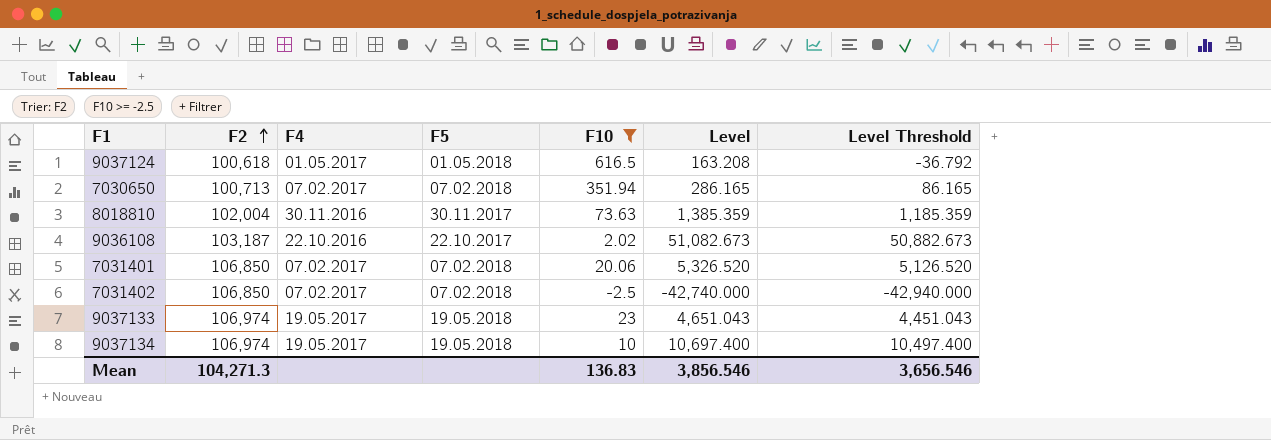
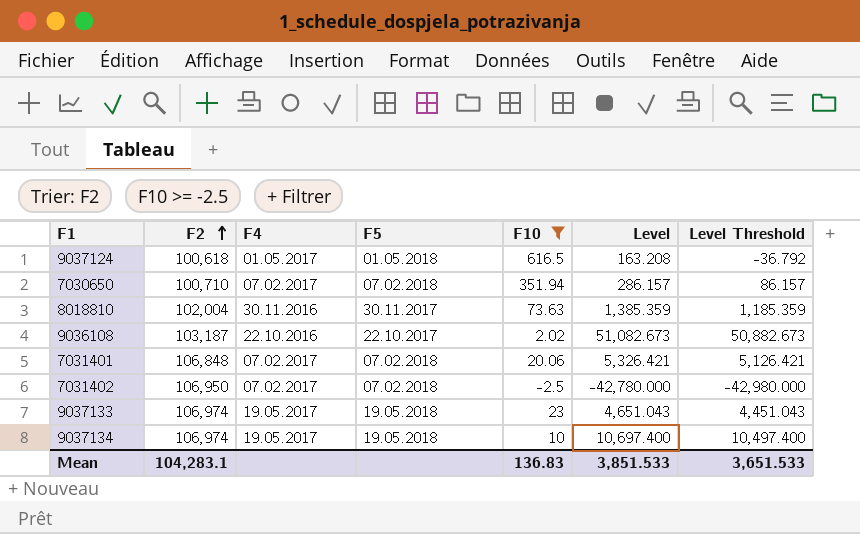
7030650 | F2: 100,713 -> 100,710
7030650 | Level: 286.165 -> 286.157
7030650 | Level Threshold: 86.165 -> 86.157
7031401 | F2: 106,850 -> 106,848
7031401 | Level: 5,326.520 -> 5,326.421
7031401 | Level Threshold: 5,126.520 -> 5,126.421
7031402 | F2: 106,850 -> 106,950
7031402 | Level: -42,740.000 -> -42,780.000
7031402 | Level Threshold: -42,940.000 -> -42,980.000
Mean | F2: 104,271.3 -> 104,283.1
Mean | Level: 3,856.546 -> 3,851.533
Mean | Level Threshold: 3,656.546 -> 3,651.533

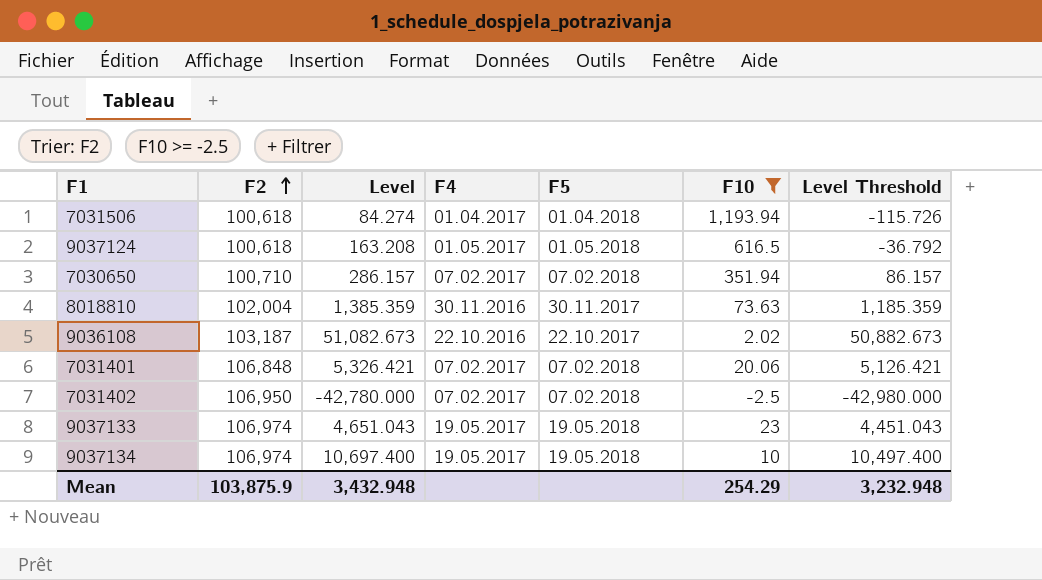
column Level | position: 6 -> 3
row 7031506: none -> 100,618 | 84.274 | 01.04.2017 | 01.04.2018 | 1,193.94 | -115.726
Mean | F2: 104,283.1 -> 103,875.9
Mean | Level: 3,851.533 -> 3,432.948
Mean | F10: 136.83 -> 254.29
Mean | Level Threshold: 3,651.533 -> 3,232.948

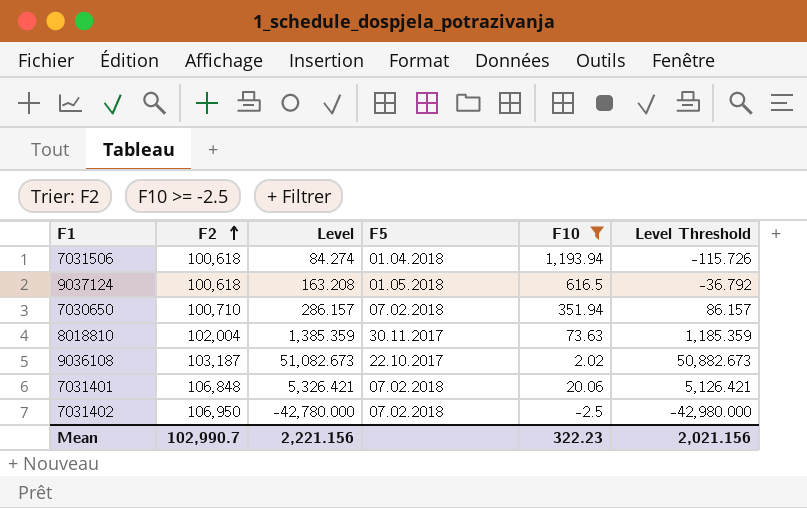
column F4 | position: 4 -> none
row 9037133: 106,974 | 4,651.043 | 19.05.2017 | 19.05.2018 | 23 | 4,451.043 -> none
row 9037134: 106,974 | 10,697.400 | 19.05.2017 | 19.05.2018 | 10 | 10,497.400 -> none
Mean | F2: 103,875.9 -> 102,990.7
Mean | Level: 3,432.948 -> 2,221.156
Mean | F10: 254.29 -> 322.23
Mean | Level Threshold: 3,232.948 -> 2,021.156

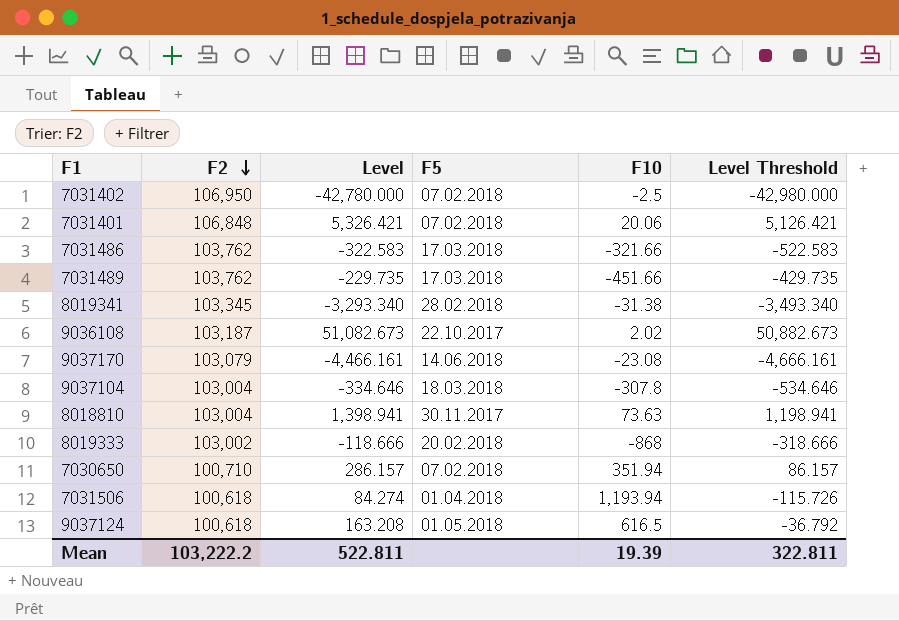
filter: F10 >= -2.5 -> none
row order: F2 ascending -> F2 descending
8018810 | F2: 102,004 -> 103,004
8018810 | Level: 1,385.359 -> 1,398.941
8018810 | Level Threshold: 1,185.359 -> 1,198.941
Mean | F2: 102,990.7 -> 103,222.2
Mean | Level: 2,221.156 -> 522.811
Mean | F10: 322.23 -> 19.39
Mean | Level Threshold: 2,021.156 -> 322.811

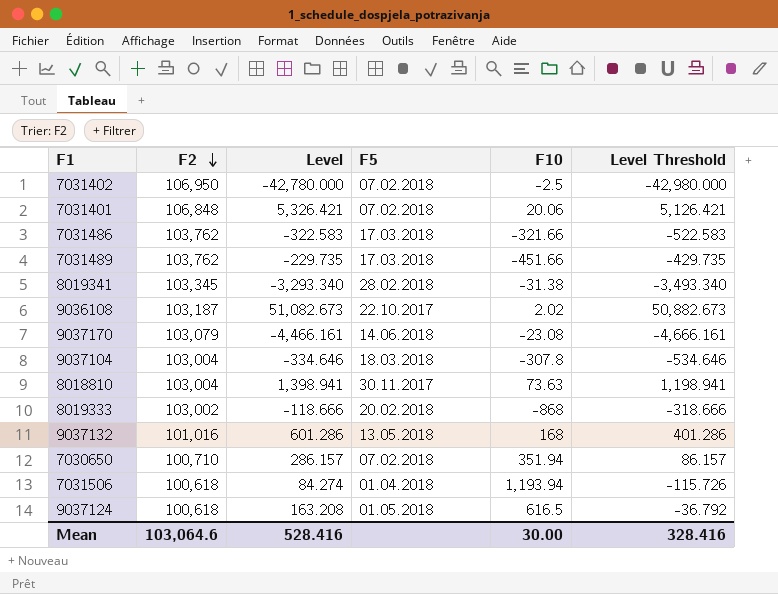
row 9037132: none -> 101,016 | 601.286 | 13.05.2018 | 168 | 401.286
Mean | F2: 103,222.2 -> 103,064.6
Mean | Level: 522.811 -> 528.416
Mean | F10: 19.39 -> 30.00
Mean | Level Threshold: 322.811 -> 328.416

